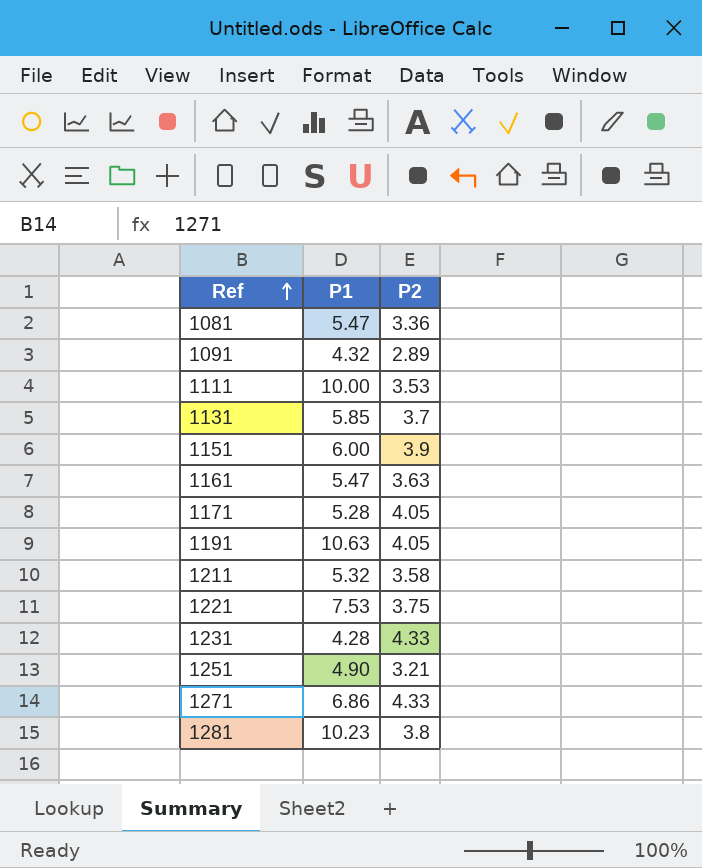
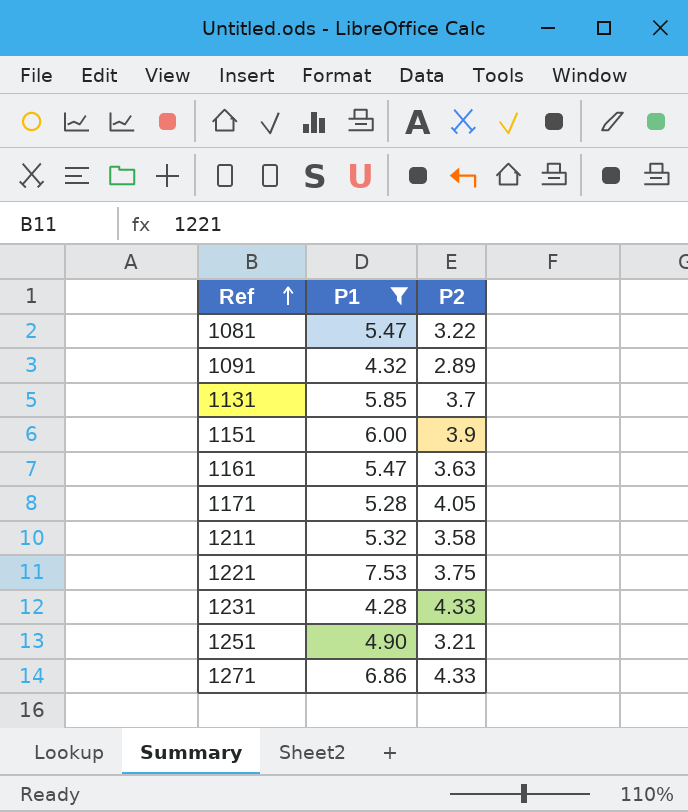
filter: none -> P1 <= 7.53
1081 | P2: 3.36 -> 3.22

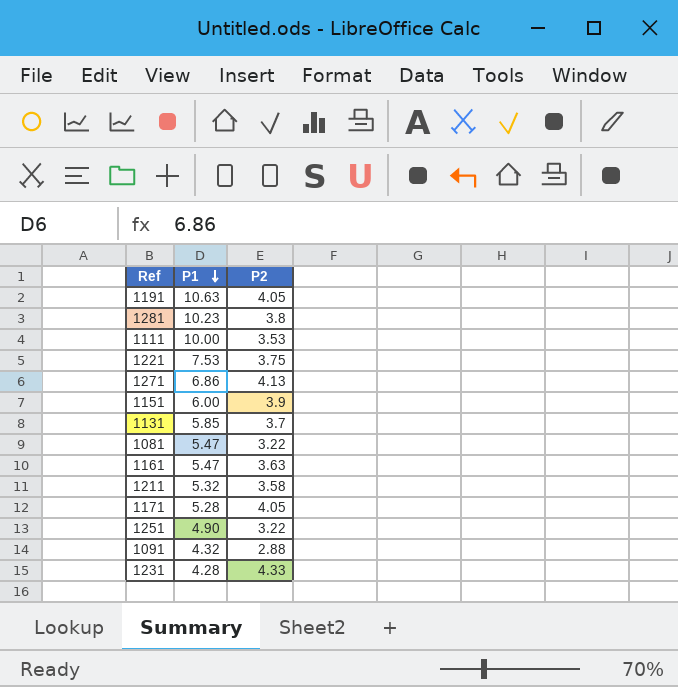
filter: P1 <= 7.53 -> none
row order: Ref ascending -> P1 descending
1271 | P2: 4.33 -> 4.13
1251 | P2: 3.21 -> 3.22
1091 | P2: 2.89 -> 2.88

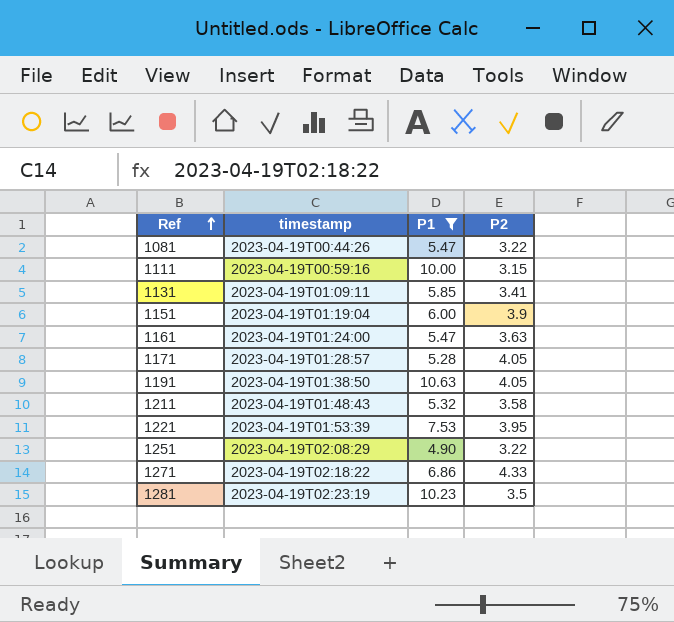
filter: none -> P1 >= 4.90
row order: P1 descending -> Ref ascending
column timestamp | position: none -> 2
1111 | P2: 3.53 -> 3.15
1131 | P2: 3.7 -> 3.41
1221 | P2: 3.75 -> 3.95
1271 | P2: 4.13 -> 4.33
1281 | P2: 3.8 -> 3.5

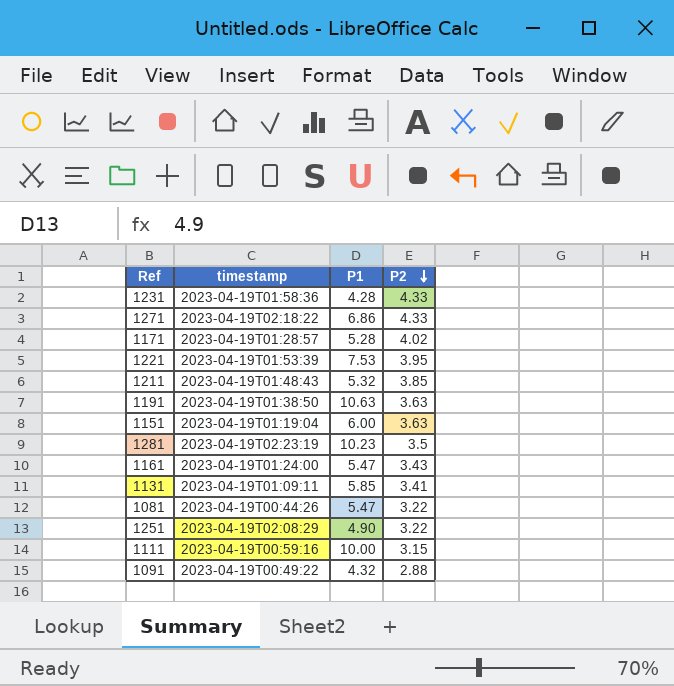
filter: P1 >= 4.90 -> none
row order: Ref ascending -> P2 descending
1171 | P2: 4.05 -> 4.02
1211 | P2: 3.58 -> 3.85
1191 | P2: 4.05 -> 3.63
1151 | P2: 3.9 -> 3.63
1161 | P2: 3.63 -> 3.43

